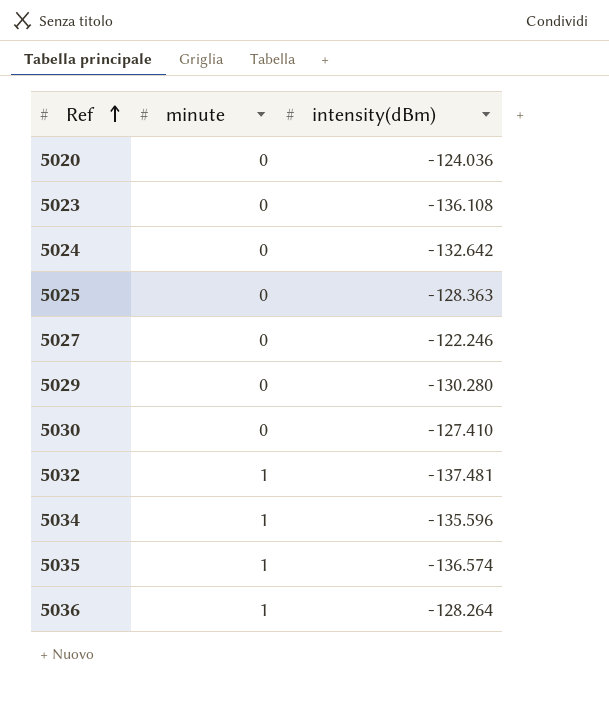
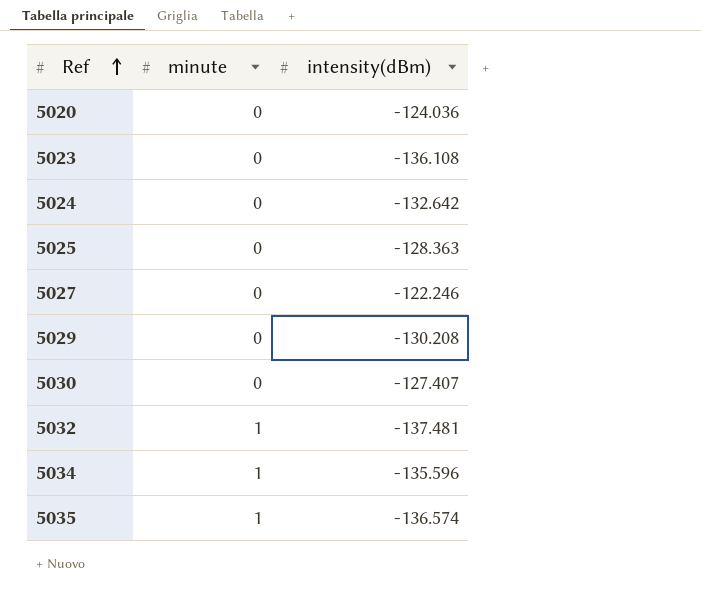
row 5036: 1 | -128.264 -> none
5029 | intensity(dBm): -130.280 -> -130.208
5030 | intensity(dBm): -127.410 -> -127.407

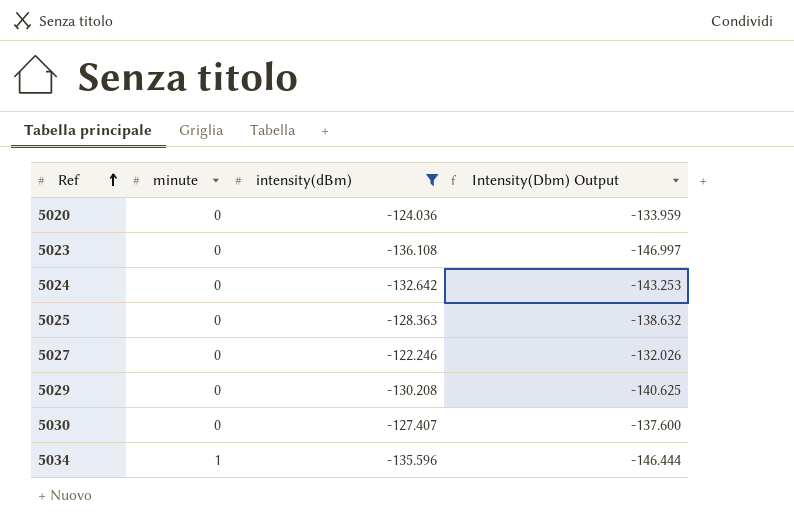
filter: none -> intensity(dBm) >= -136.108
column Intensity(Dbm) Output | formula: none -> [intensity(dBm)] * 1.08

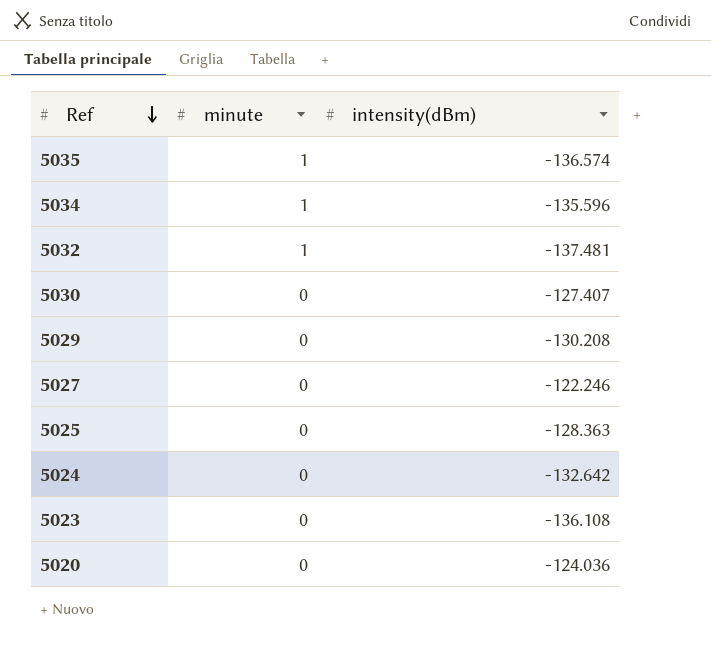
filter: intensity(dBm) >= -136.108 -> none
row order: Ref ascending -> Ref descending
column Intensity(Dbm) Output | formula: [intensity(dBm)] * 1.08 -> none

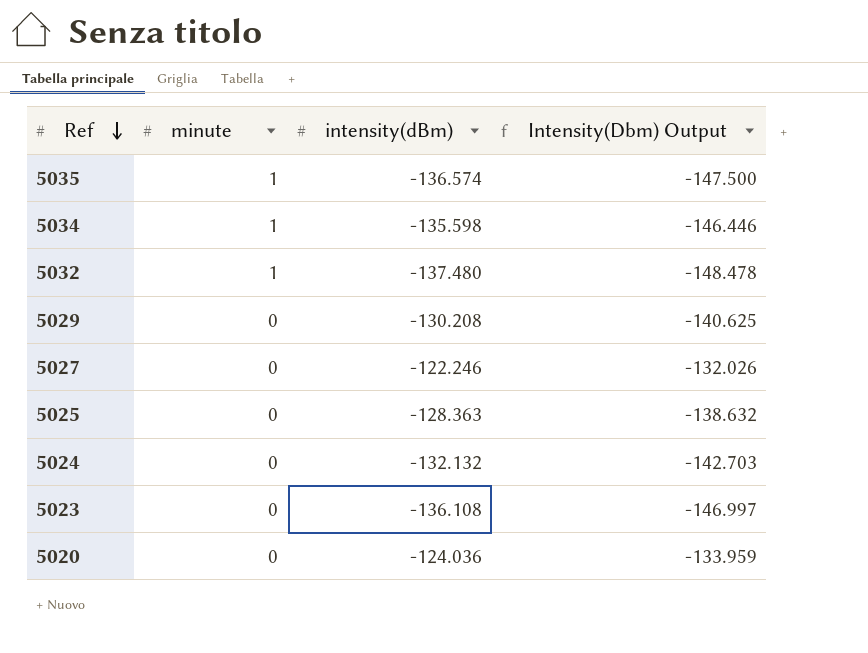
column Intensity(Dbm) Output | formula: none -> [intensity(dBm)] * 1.08
row 5030: 0 | -127.407 -> none
5034 | intensity(dBm): -135.596 -> -135.598
5032 | intensity(dBm): -137.481 -> -137.480
5024 | intensity(dBm): -132.642 -> -132.132

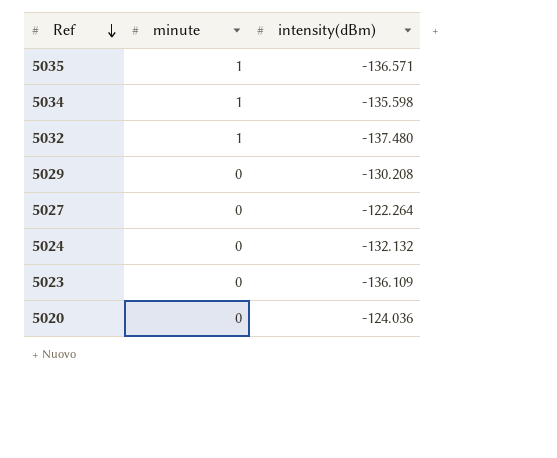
column Intensity(Dbm) Output | formula: [intensity(dBm)] * 1.08 -> none
row 5025: 0 | -128.363 | -138.632 -> none
5035 | intensity(dBm): -136.574 -> -136.571
5027 | intensity(dBm): -122.246 -> -122.264
5023 | intensity(dBm): -136.108 -> -136.109

